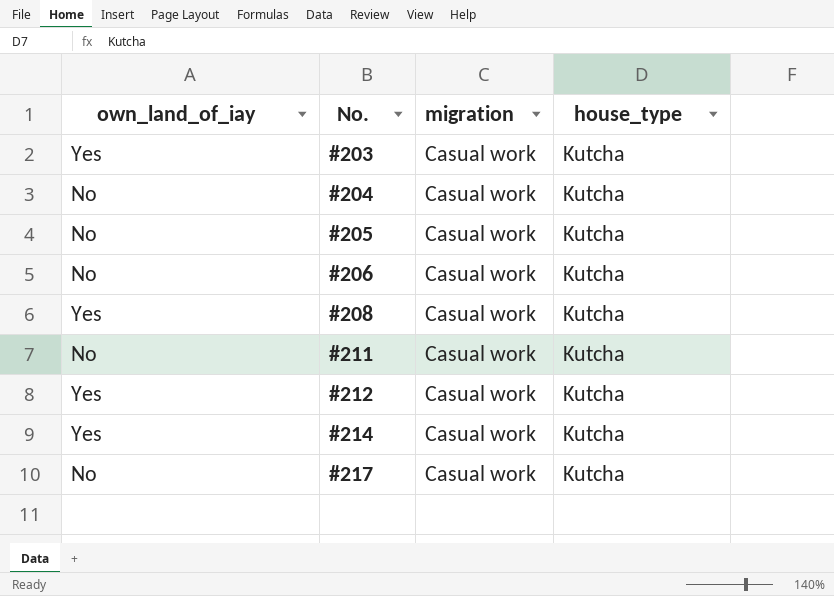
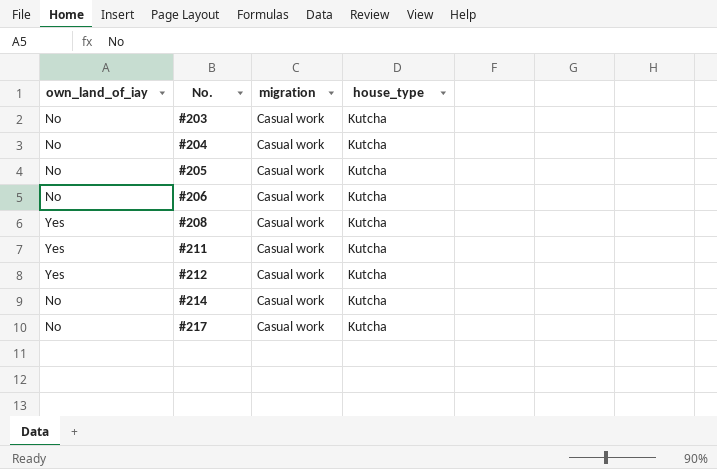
#203 | own_land_of_iay: Yes -> No
#211 | own_land_of_iay: No -> Yes
#214 | own_land_of_iay: Yes -> No

